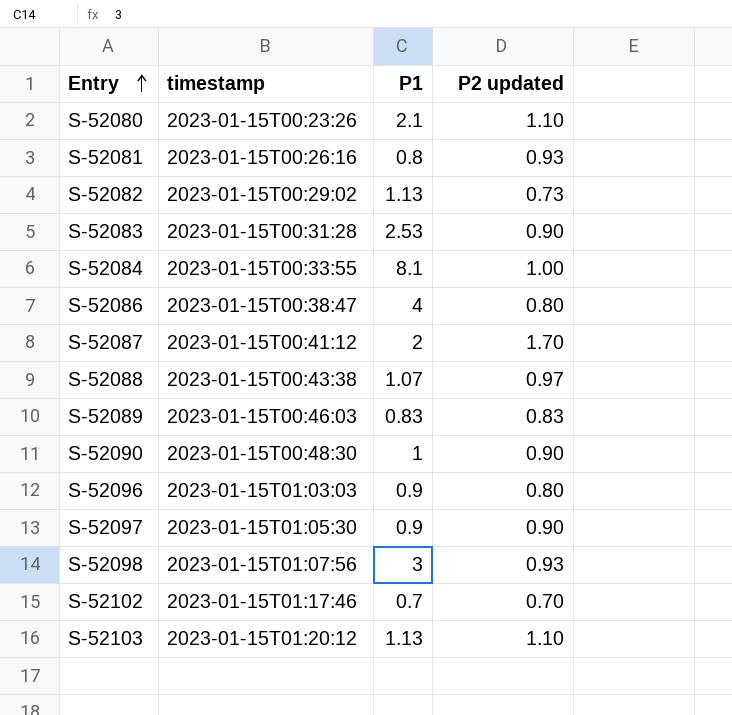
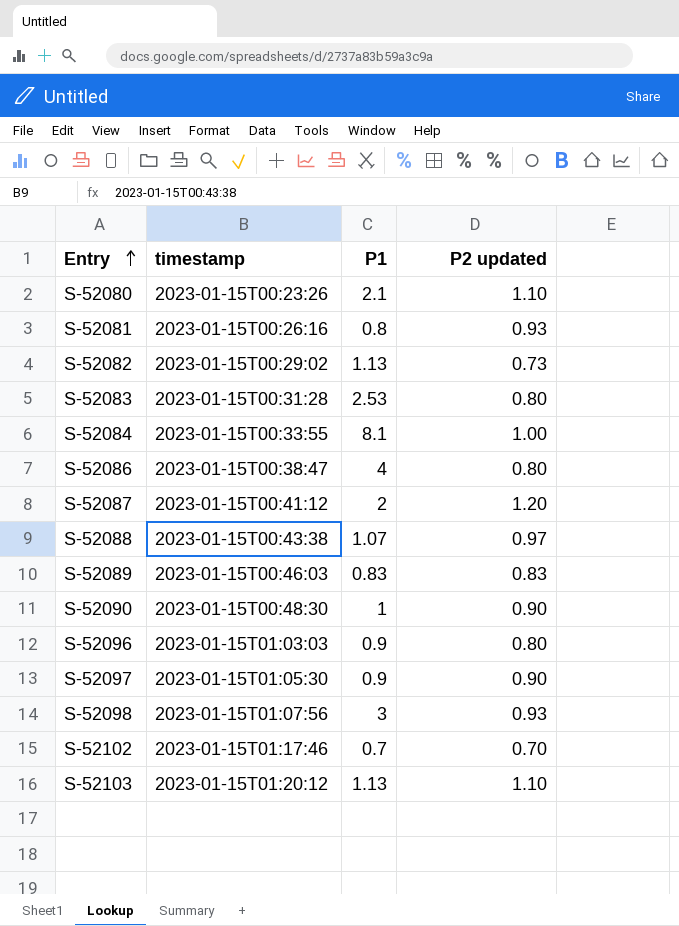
S-52083 | P2 updated: 0.90 -> 0.80
S-52087 | P2 updated: 1.70 -> 1.20

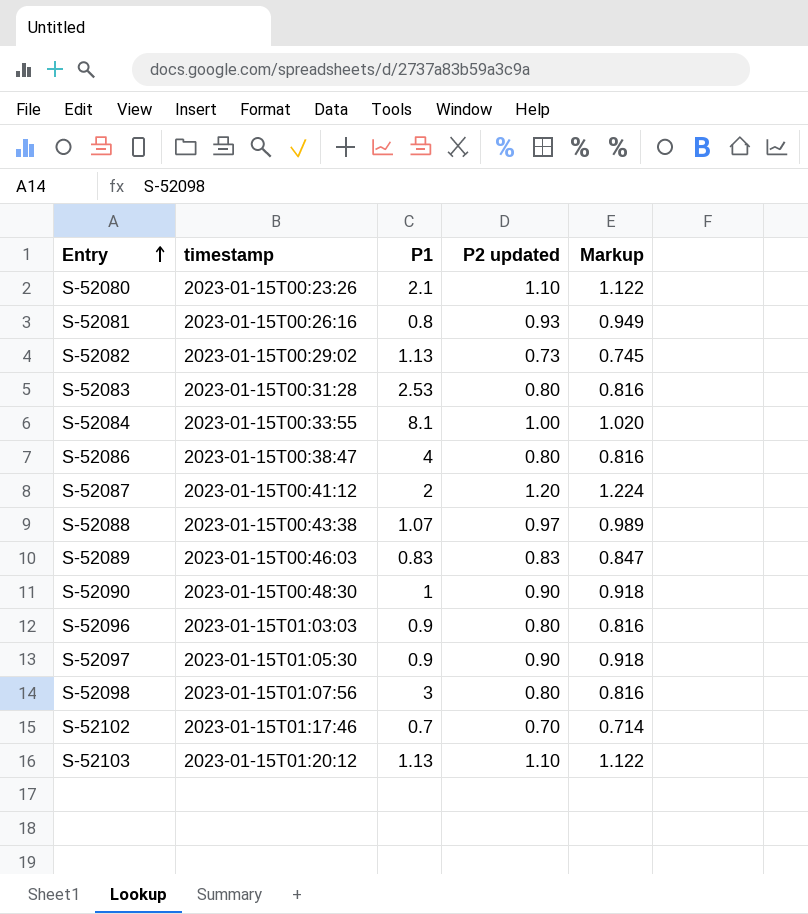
column Markup | formula: none -> [P2 updated] * 1.02
S-52098 | P2 updated: 0.93 -> 0.80

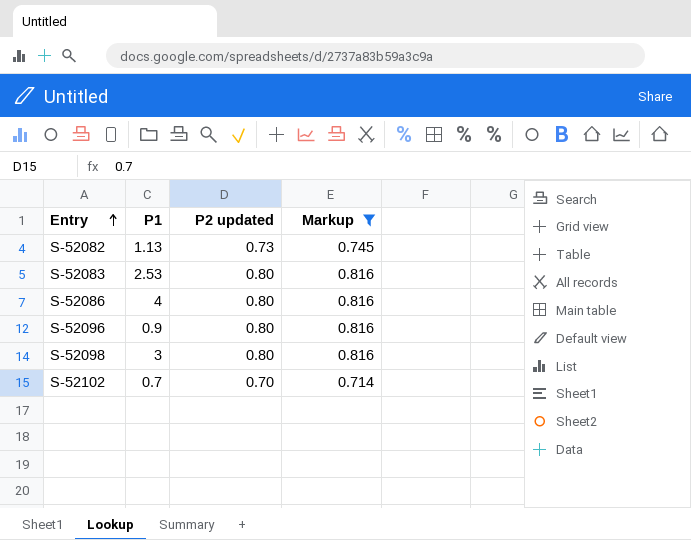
filter: none -> Markup <= 0.816
column timestamp | position: 2 -> none

